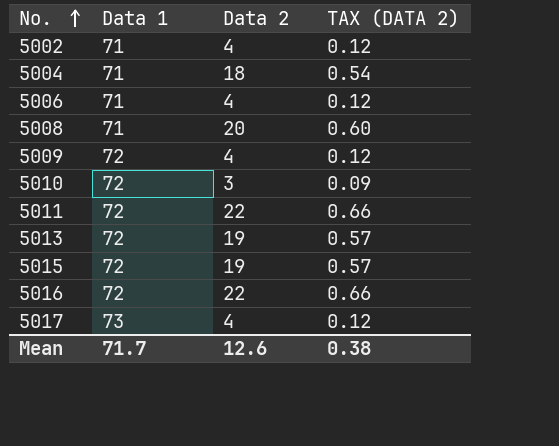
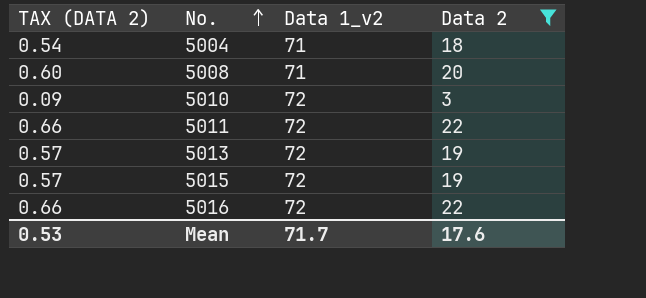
filter: none -> Data 2 != 4
column TAX (DATA 2) | position: 4 -> 1
column name: Data 1 -> Data 1_v2
Mean | TAX (DATA 2): 0.38 -> 0.53
Mean | Data 2: 12.6 -> 17.6

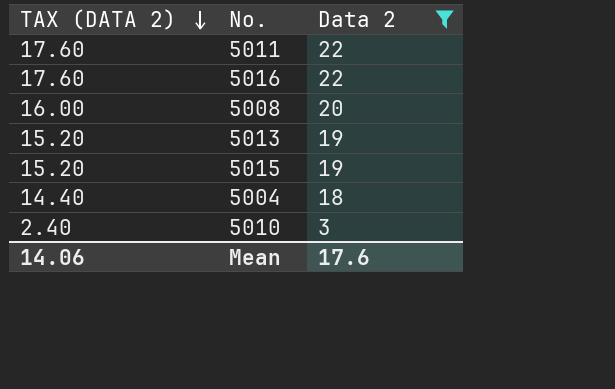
row order: No. ascending -> TAX (DATA 2) descending
column Data 1_v2 | position: 3 -> none
column TAX (DATA 2) | formula: [Data 2] * 0.03 -> [Data 2] * 0.8
Mean | TAX (DATA 2): 0.53 -> 14.06

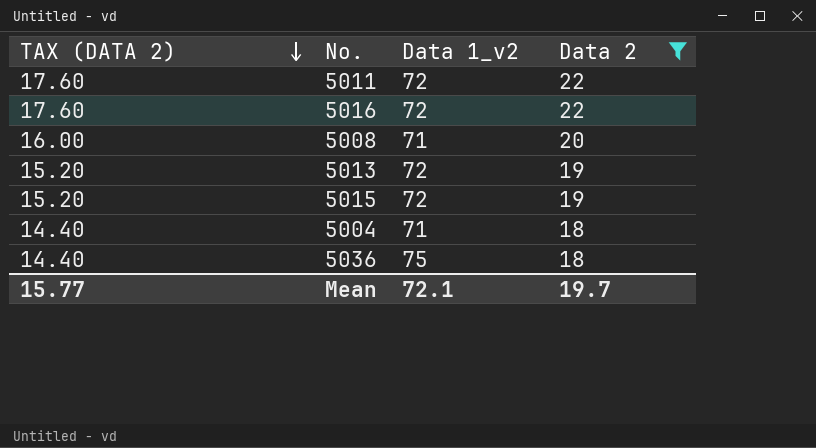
column Data 1_v2 | position: none -> 3
row 5010: 2.40 | 3 -> none
row 5036: none -> 14.40 | 75 | 18
Mean | TAX (DATA 2): 14.06 -> 15.77
Mean | Data 2: 17.6 -> 19.7

